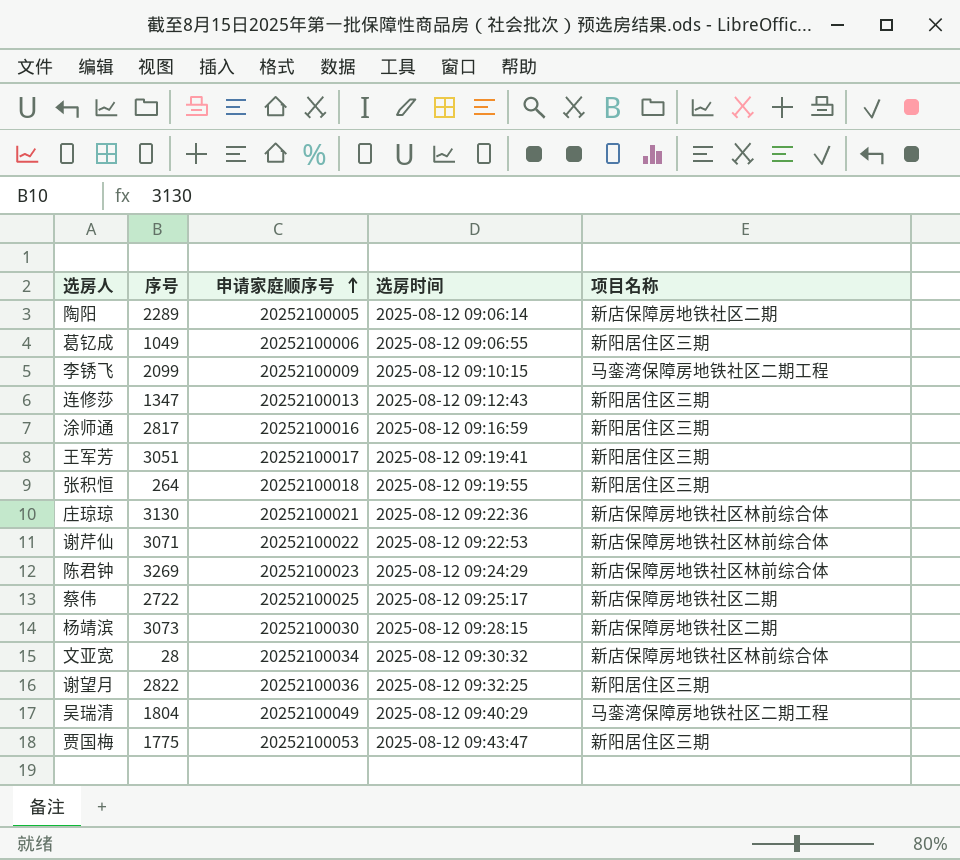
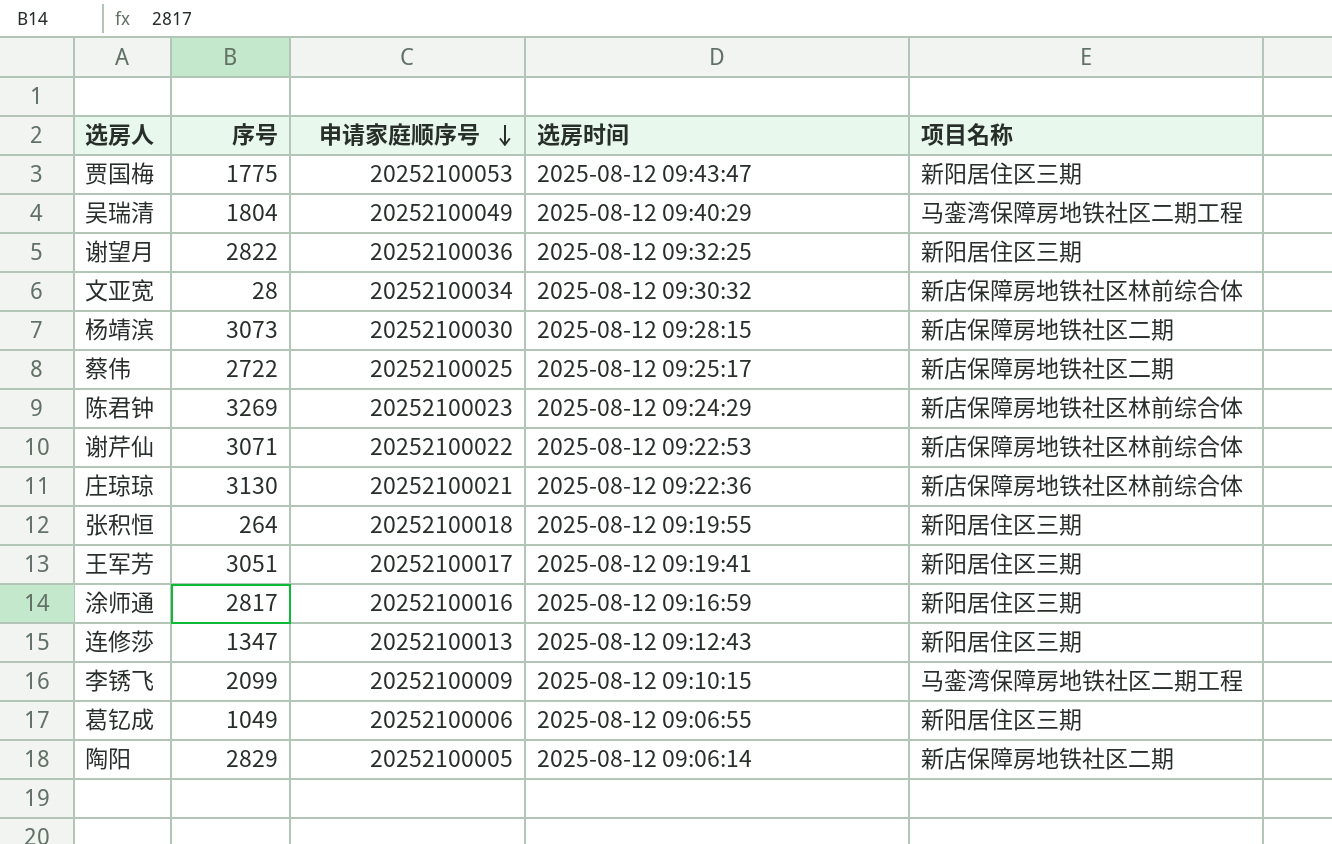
row order: 申请家庭顺序号 ascending -> 申请家庭顺序号 descending
陶阳 | 序号: 2289 -> 2829

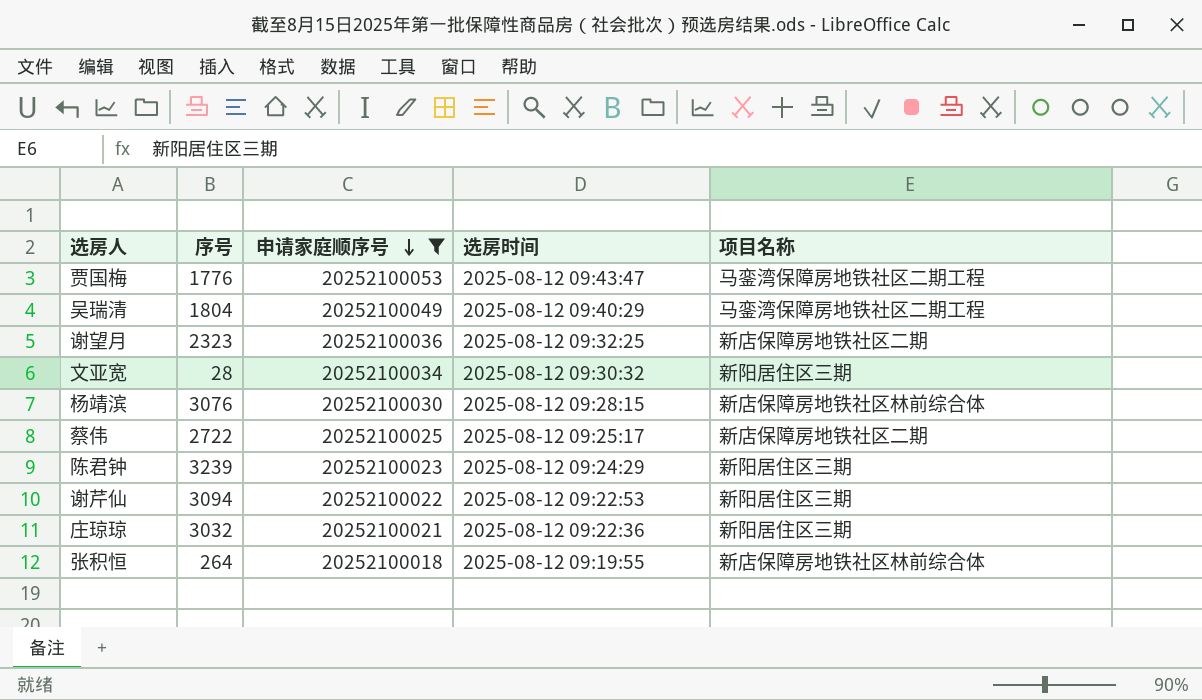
filter: none -> 申请家庭顺序号 >= 20252100018
贾国梅 | 序号: 1775 -> 1776
贾国梅 | 项目名称: 新阳居住区三期 -> 马銮湾保障房地铁社区二期工程
谢望月 | 序号: 2822 -> 2323
谢望月 | 项目名称: 新阳居住区三期 -> 新店保障房地铁社区二期
文亚宽 | 项目名称: 新店保障房地铁社区林前综合体 -> 新阳居住区三期
杨靖滨 | 序号: 3073 -> 3076
杨靖滨 | 项目名称: 新店保障房地铁社区二期 -> 新店保障房地铁社区林前综合体
陈君钟 | 序号: 3269 -> 3239
陈君钟 | 项目名称: 新店保障房地铁社区林前综合体 -> 新阳居住区三期
谢芹仙 | 序号: 3071 -> 3094
谢芹仙 | 项目名称: 新店保障房地铁社区林前综合体 -> 新阳居住区三期
庄琼琼 | 序号: 3130 -> 3032
庄琼琼 | 项目名称: 新店保障房地铁社区林前综合体 -> 新阳居住区三期
张积恒 | 项目名称: 新阳居住区三期 -> 新店保障房地铁社区林前综合体

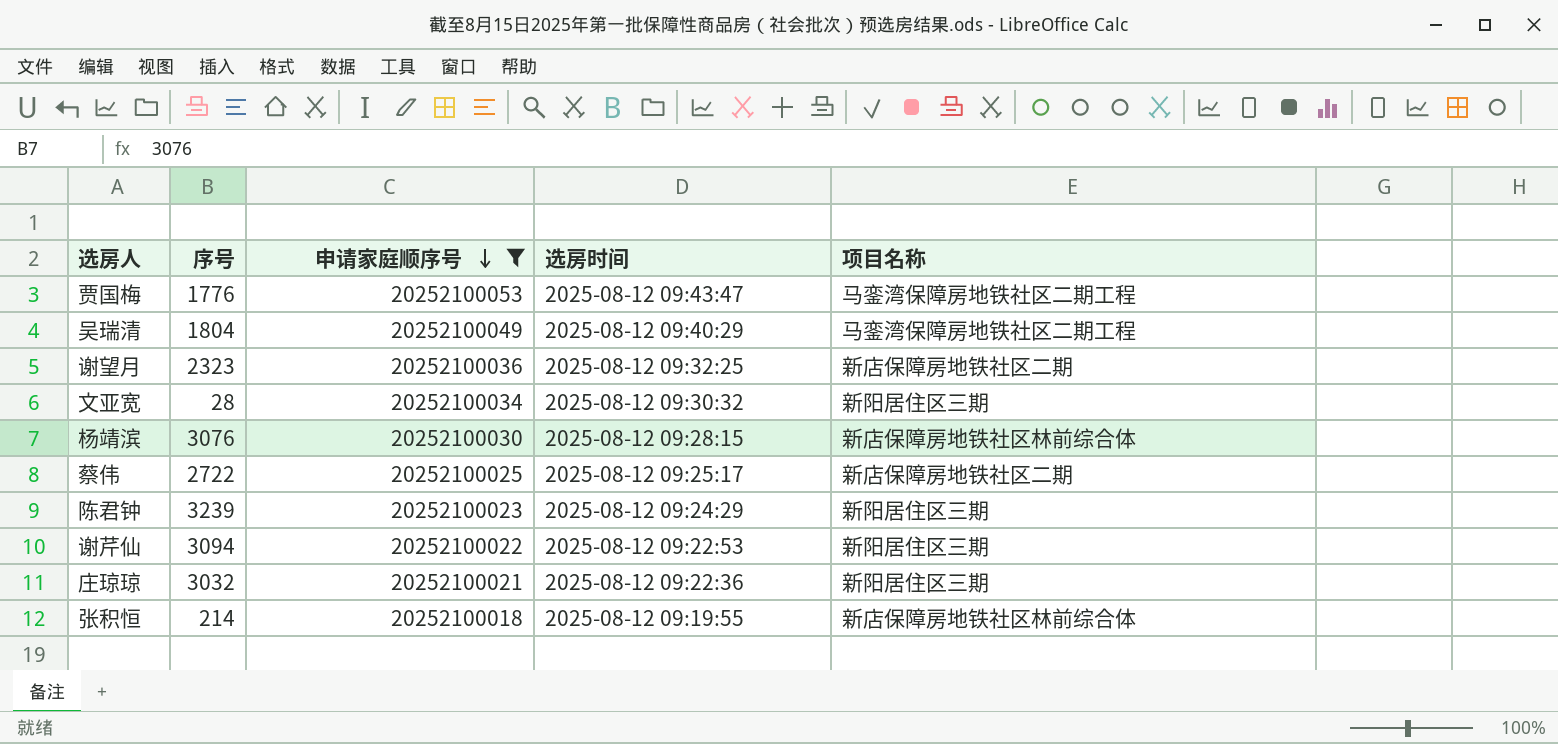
张积恒 | 序号: 264 -> 214

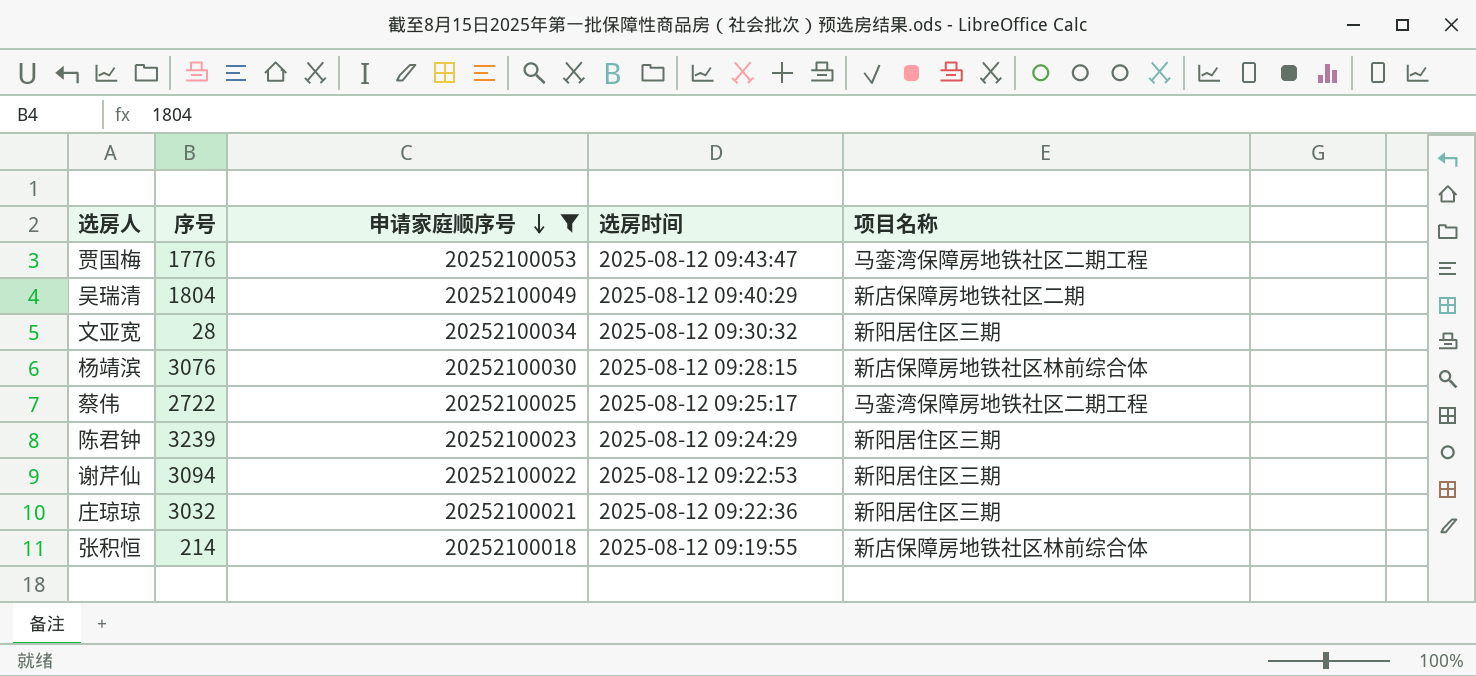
row 谢望月: 2323 | 20252100036 | 2025-08-12 09:32:25 | 新店保障房地铁社区二期 -> none
吴瑞清 | 项目名称: 马銮湾保障房地铁社区二期工程 -> 新店保障房地铁社区二期
蔡伟 | 项目名称: 新店保障房地铁社区二期 -> 马銮湾保障房地铁社区二期工程

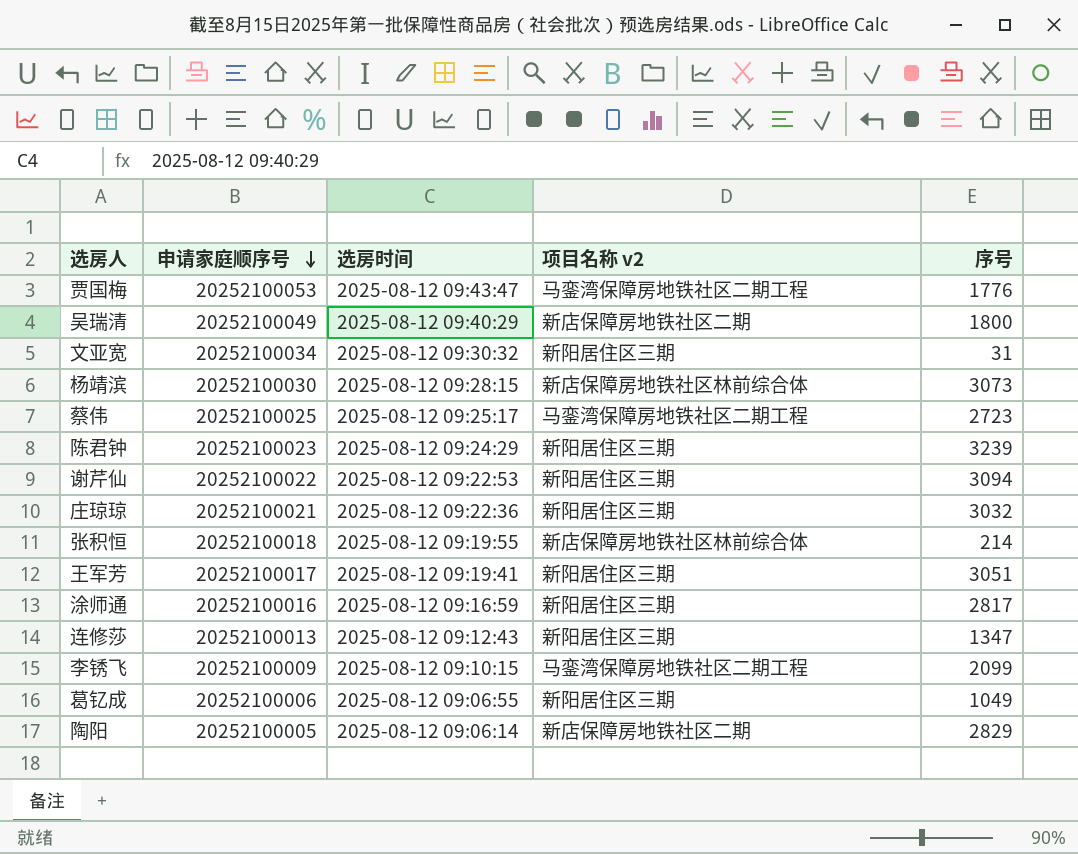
filter: 申请家庭顺序号 >= 20252100018 -> none
column name: 项目名称 -> 项目名称 v2
column 序号 | position: 2 -> 5
吴瑞清 | 序号: 1804 -> 1800
文亚宽 | 序号: 28 -> 31
杨靖滨 | 序号: 3076 -> 3073
蔡伟 | 序号: 2722 -> 2723

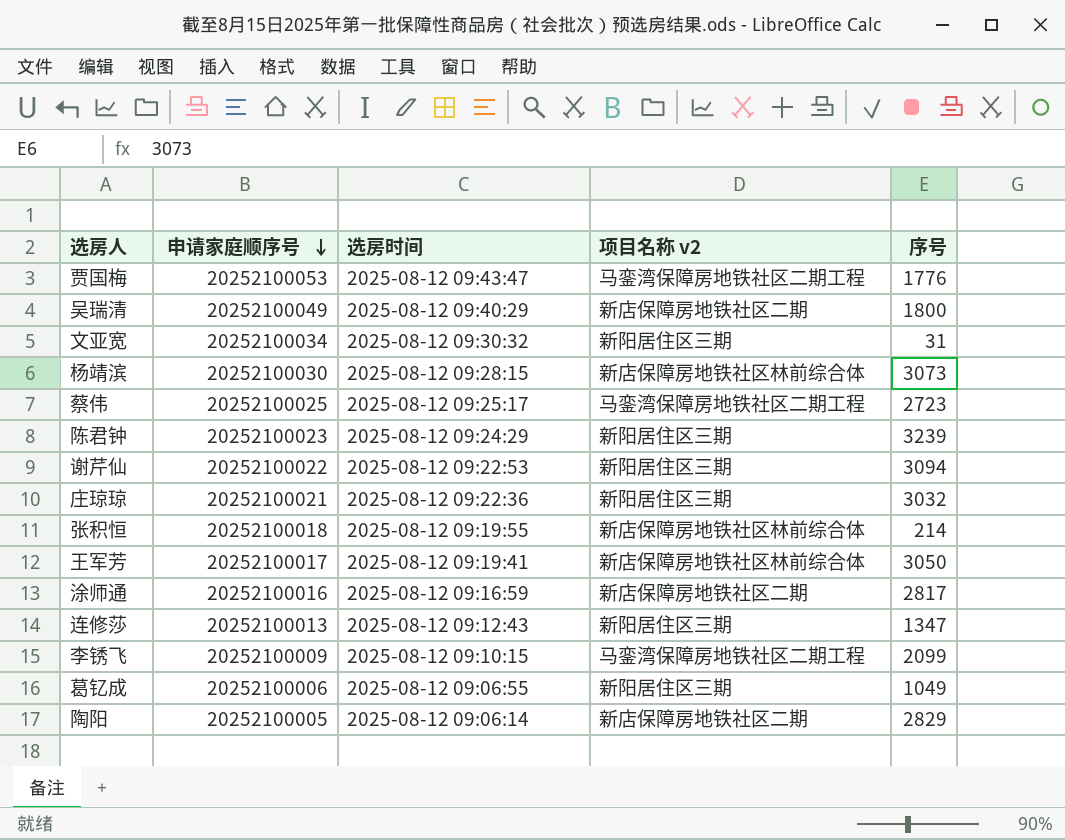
王军芳 | 项目名称 v2: 新阳居住区三期 -> 新店保障房地铁社区林前综合体
王军芳 | 序号: 3051 -> 3050
涂师通 | 项目名称 v2: 新阳居住区三期 -> 新店保障房地铁社区二期

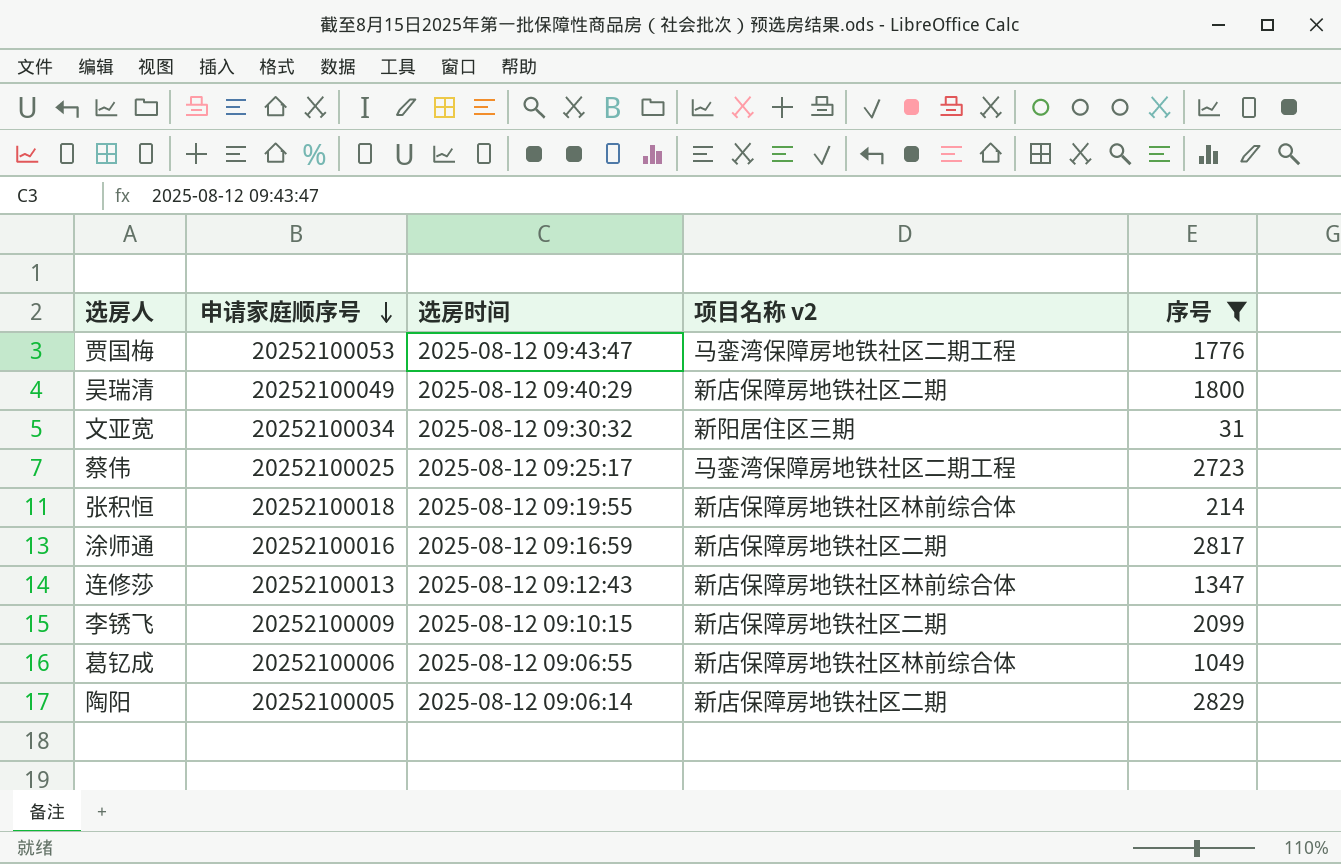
filter: none -> 序号 <= 2829
连修莎 | 项目名称 v2: 新阳居住区三期 -> 新店保障房地铁社区林前综合体
李锈飞 | 项目名称 v2: 马銮湾保障房地铁社区二期工程 -> 新店保障房地铁社区二期
葛钇成 | 项目名称 v2: 新阳居住区三期 -> 新店保障房地铁社区林前综合体

